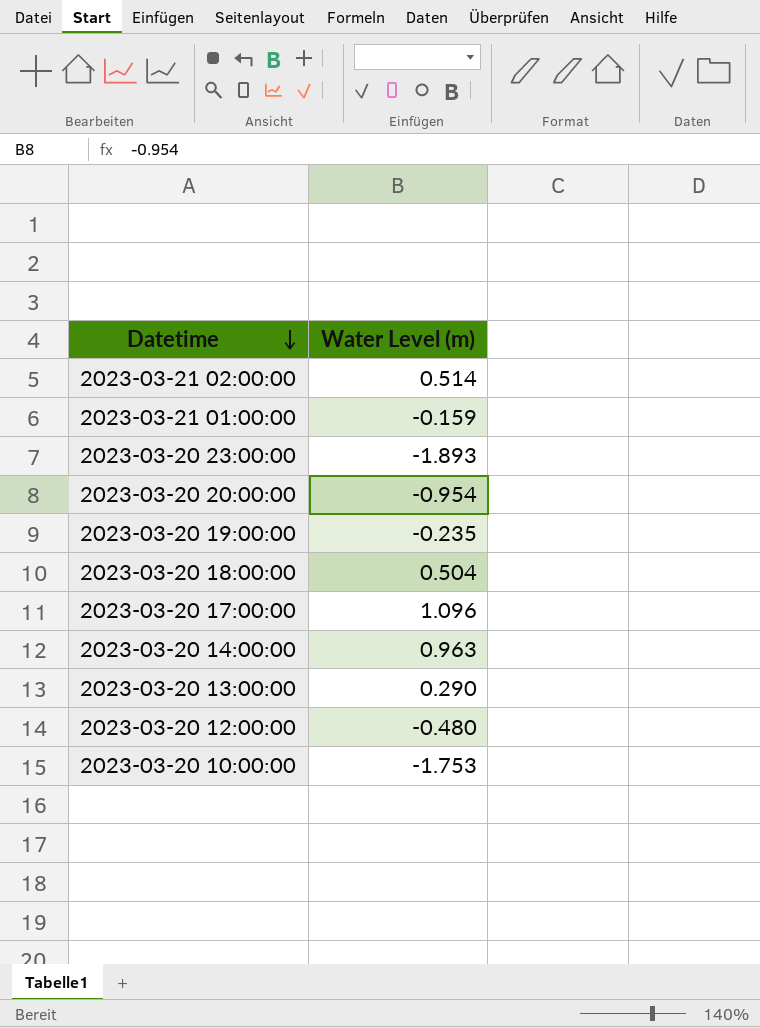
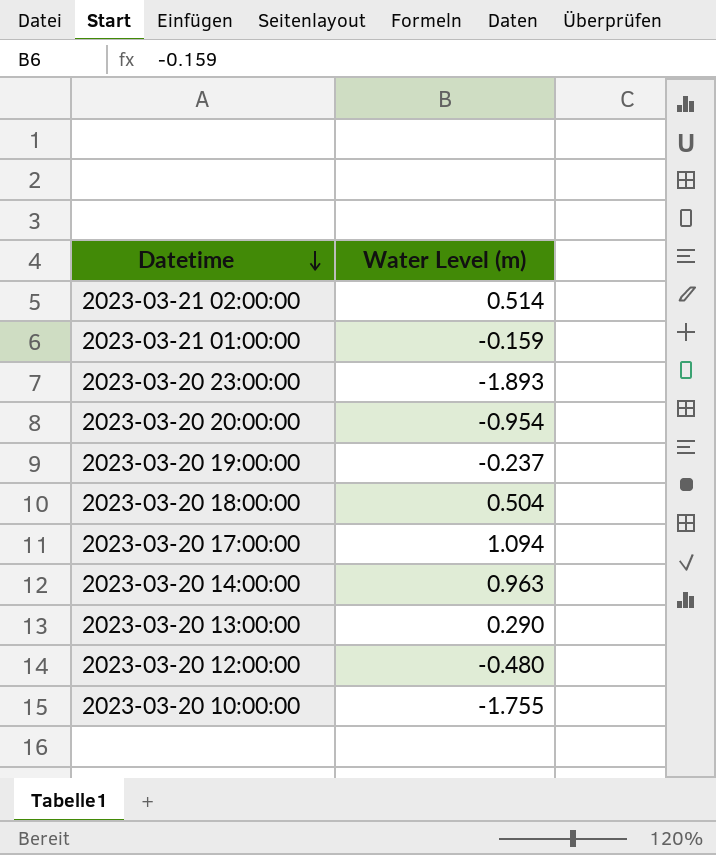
2023-03-20 19:00:00 | Water Level (m): -0.235 -> -0.237
2023-03-20 17:00:00 | Water Level (m): 1.096 -> 1.094
2023-03-20 10:00:00 | Water Level (m): -1.753 -> -1.755

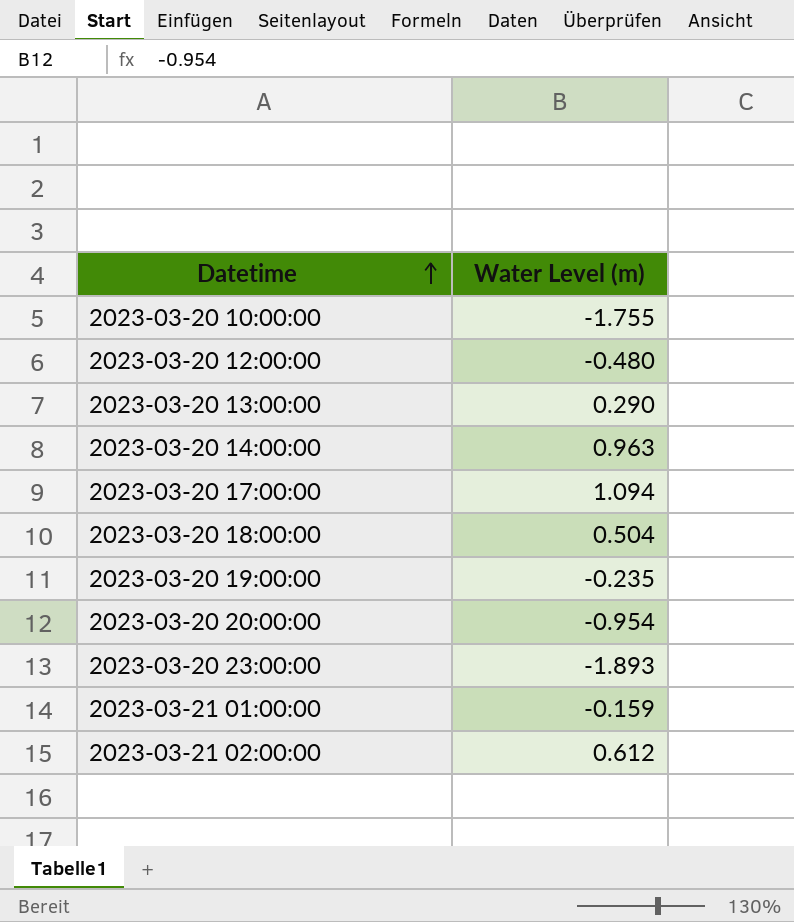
row order: Datetime descending -> Datetime ascending
2023-03-20 19:00:00 | Water Level (m): -0.237 -> -0.235
2023-03-21 02:00:00 | Water Level (m): 0.514 -> 0.612

